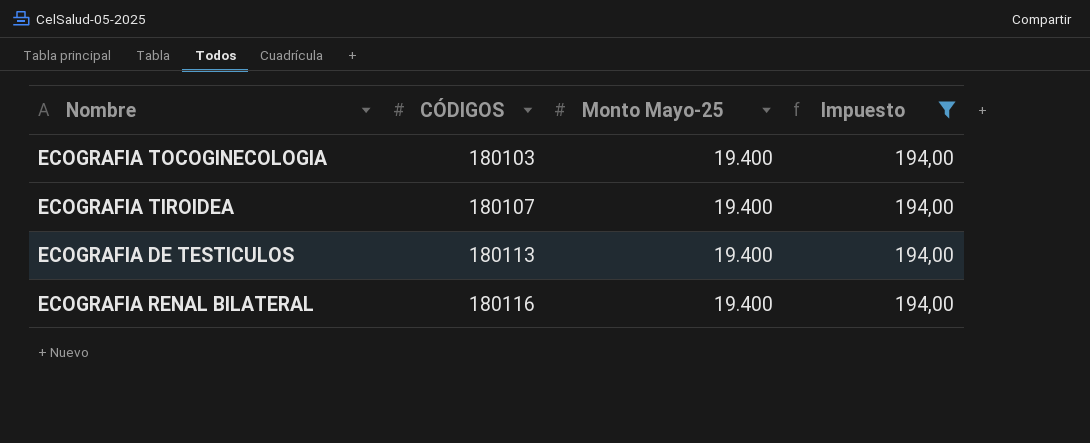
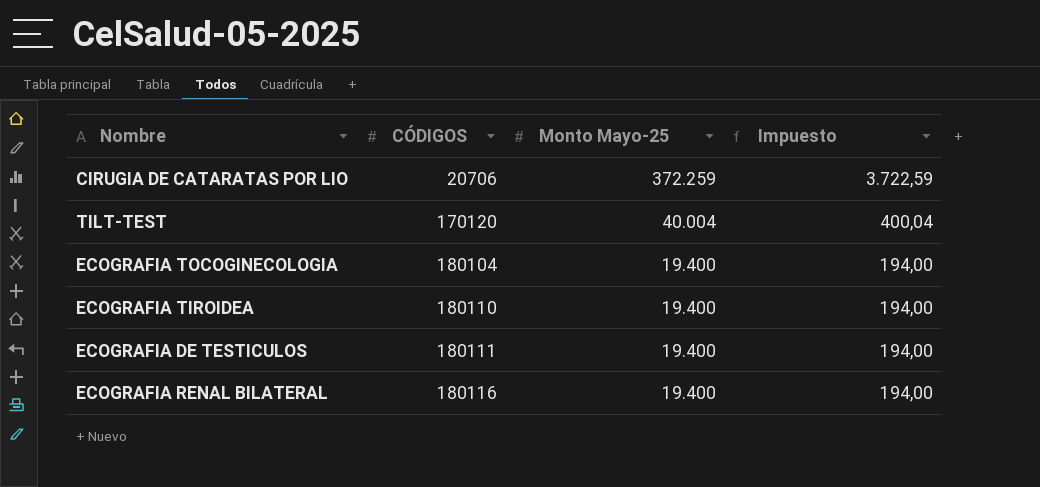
filter: Impuesto = 194,00 -> none
ECOGRAFIA TOCOGINECOLOGIA | CÓDIGOS: 180103 -> 180104
ECOGRAFIA TIROIDEA | CÓDIGOS: 180107 -> 180110
ECOGRAFIA DE TESTICULOS | CÓDIGOS: 180113 -> 180111

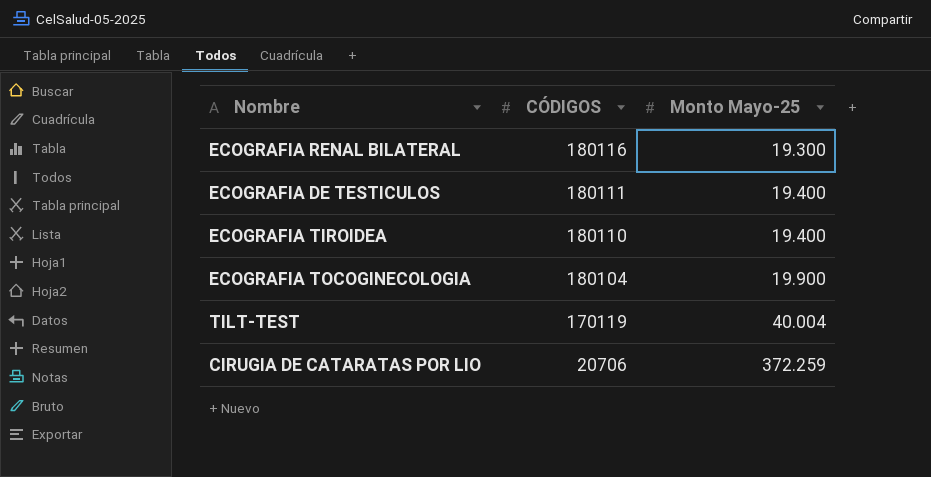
row order: CÓDIGOS ascending -> CÓDIGOS descending
column Impuesto | formula: [Monto Mayo-25] * 0,01 -> none
ECOGRAFIA RENAL BILATERAL | Monto Mayo-25: 19.400 -> 19.300
ECOGRAFIA TOCOGINECOLOGIA | Monto Mayo-25: 19.400 -> 19.900
TILT-TEST | CÓDIGOS: 170120 -> 170119

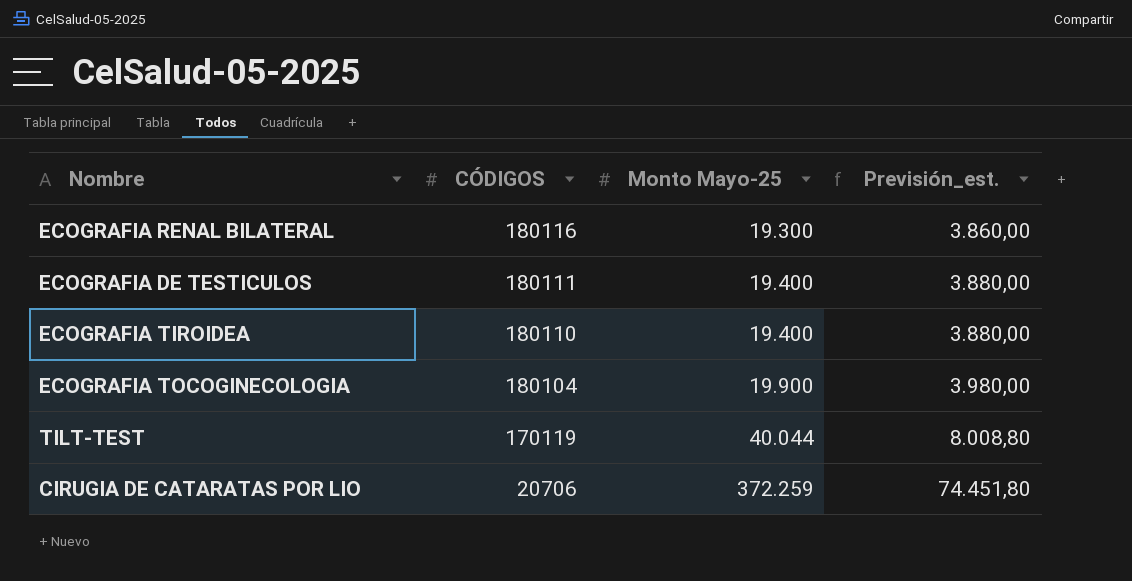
column Previsión_est. | formula: none -> [Monto Mayo-25] * 0,2
TILT-TEST | Monto Mayo-25: 40.004 -> 40.044

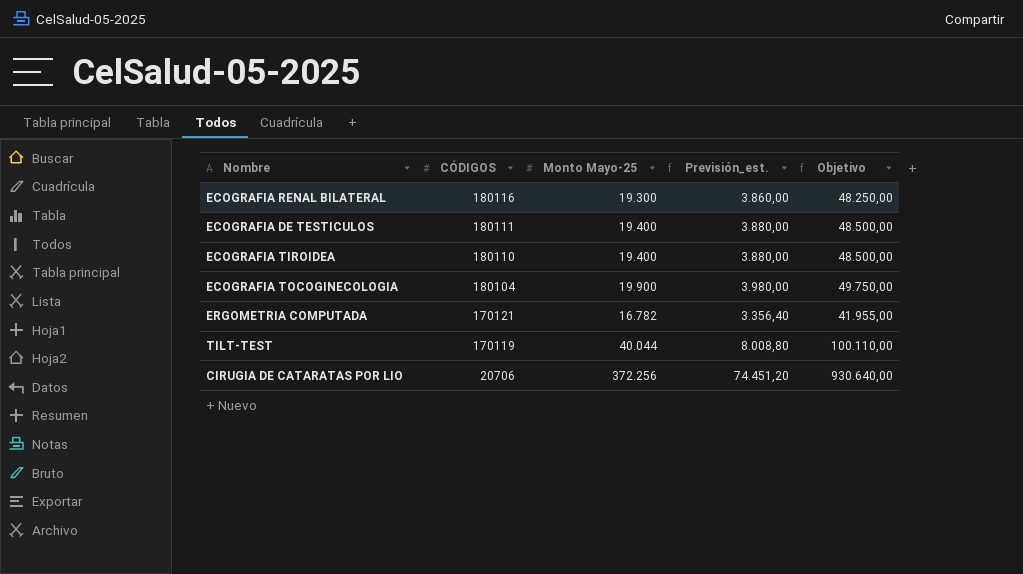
column Objetivo | formula: none -> [Monto Mayo-25] * 2,5
row ERGOMETRIA COMPUTADA: none -> 170121 | 16.782 | 3.356,40 | 41.955,00
CIRUGIA DE CATARATAS POR LIO | Monto Mayo-25: 372.259 -> 372.256
CIRUGIA DE CATARATAS POR LIO | Previsión_est.: 74.451,80 -> 74.451,20

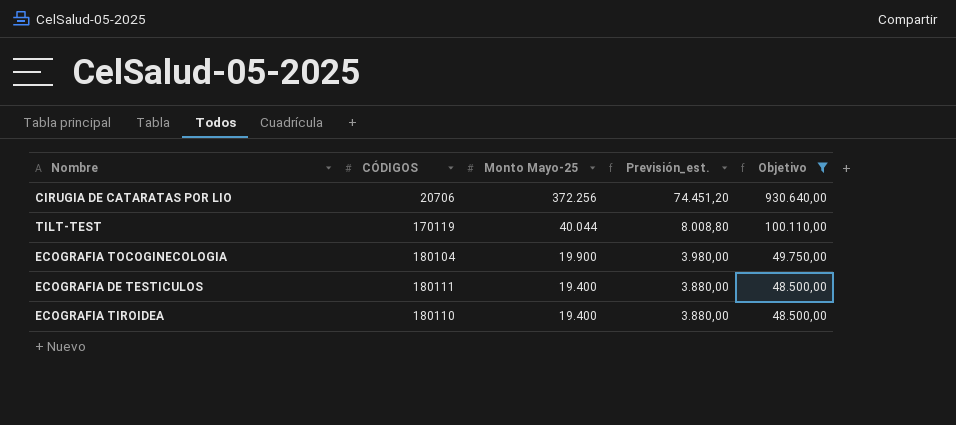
filter: none -> Objetivo >= 48.500,00
row order: CÓDIGOS descending -> Monto Mayo-25 descending

